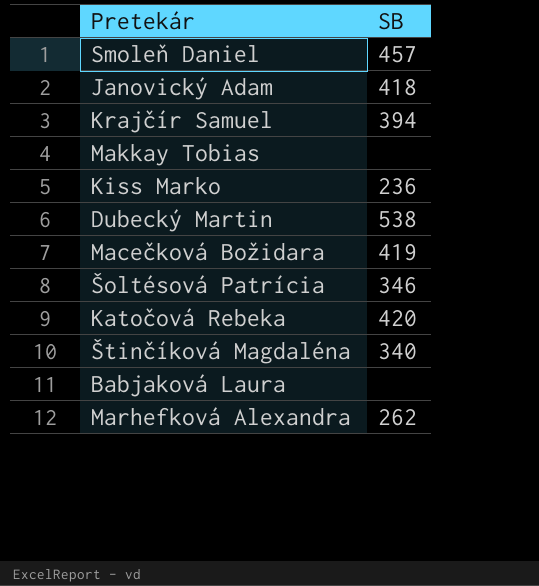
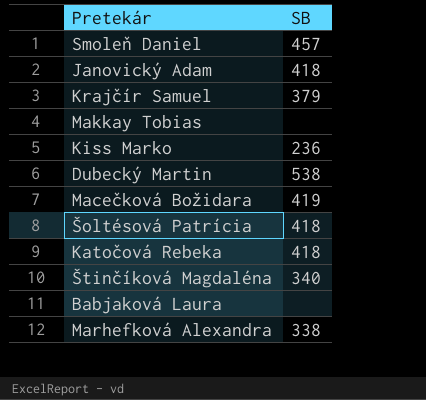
Krajčír Samuel | SB: 394 -> 379
Šoltésová Patrícia | SB: 346 -> 418
Katočová Rebeka | SB: 420 -> 418
Marhefková Alexandra | SB: 262 -> 338

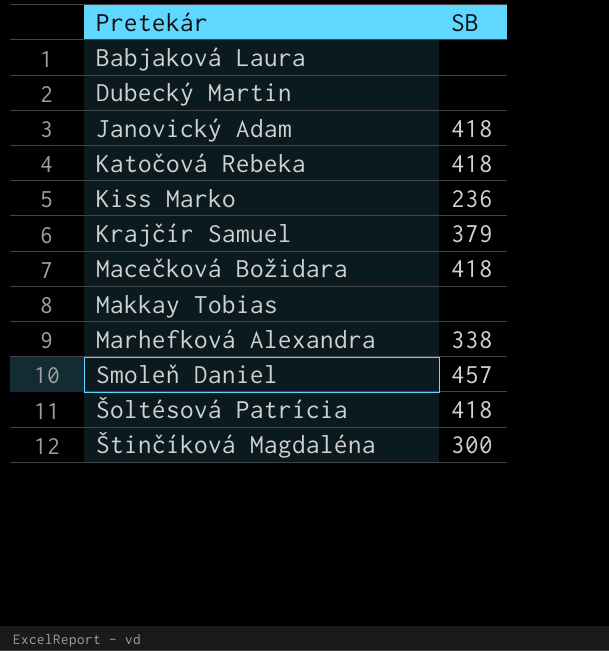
row order: none -> Pretekár ascending
Dubecký Martin | SB: 538 -> none
Macečková Božidara | SB: 419 -> 418
Štinčíková Magdaléna | SB: 340 -> 300

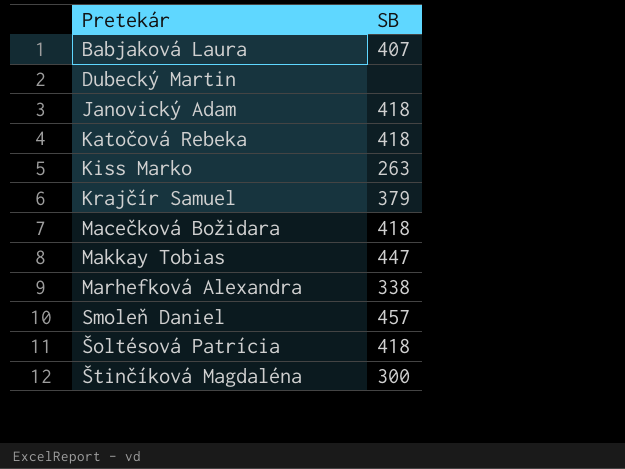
Babjaková Laura | SB: none -> 407
Kiss Marko | SB: 236 -> 263
Makkay Tobias | SB: none -> 447

